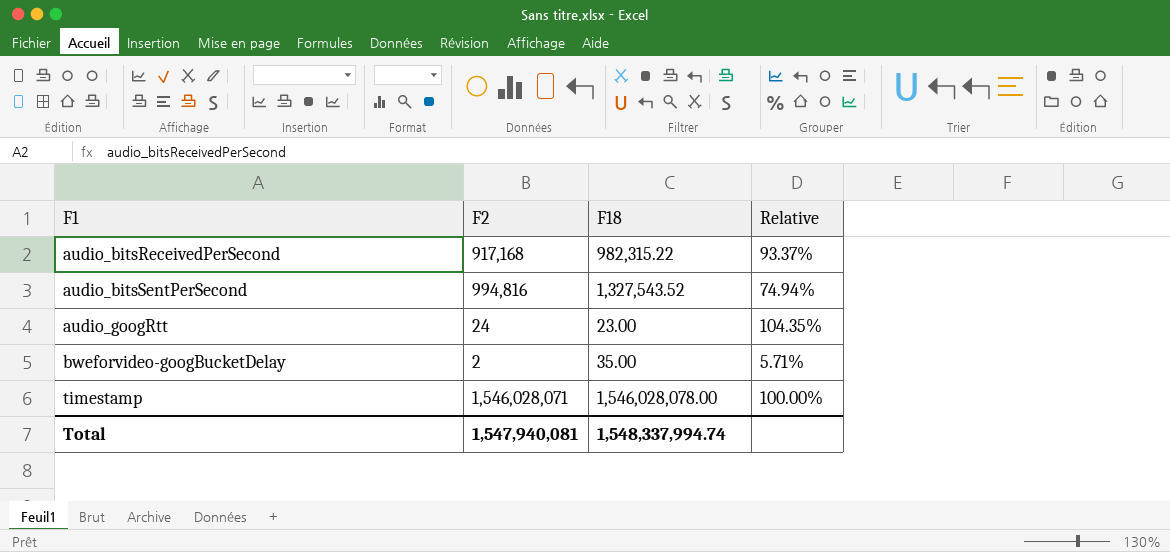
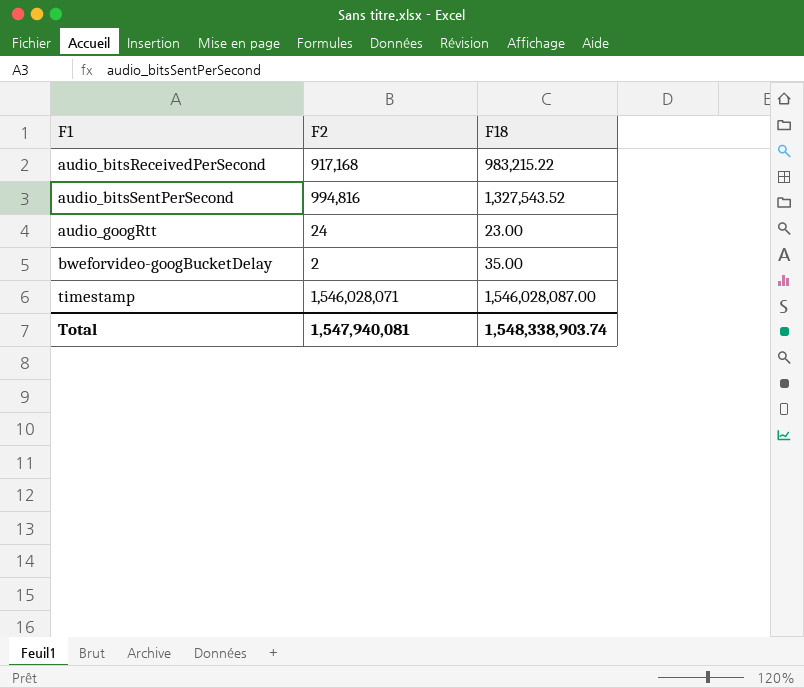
column Relative | formula: [F2] / [F18] -> none
audio_bitsReceivedPerSecond | F18: 982,315.22 -> 983,215.22
timestamp | F18: 1,546,028,078.00 -> 1,546,028,087.00
Total | F18: 1,548,337,994.74 -> 1,548,338,903.74

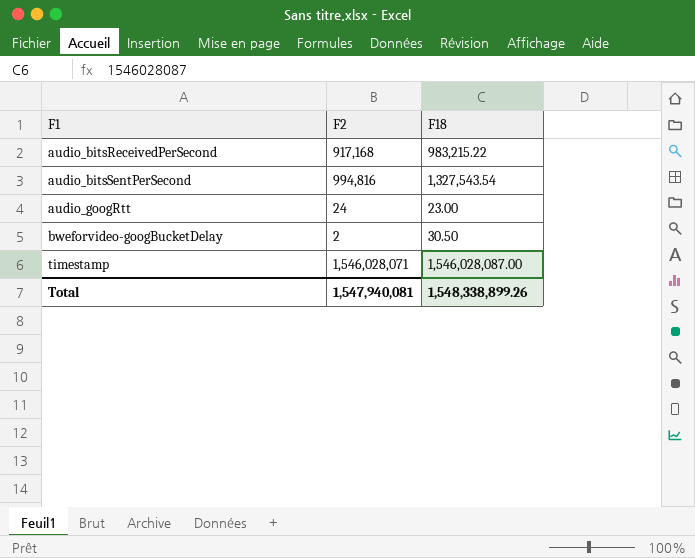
audio_bitsSentPerSecond | F18: 1,327,543.52 -> 1,327,543.54
bweforvideo-googBucketDelay | F18: 35.00 -> 30.50
Total | F18: 1,548,338,903.74 -> 1,548,338,899.26

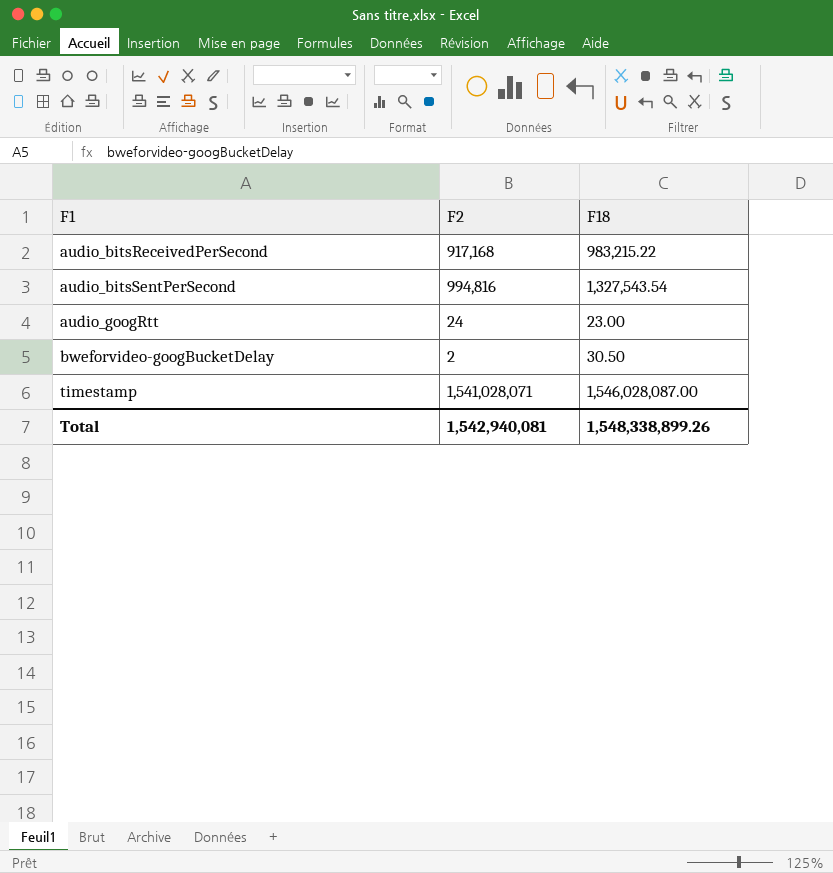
timestamp | F2: 1,546,028,071 -> 1,541,028,071
Total | F2: 1,547,940,081 -> 1,542,940,081

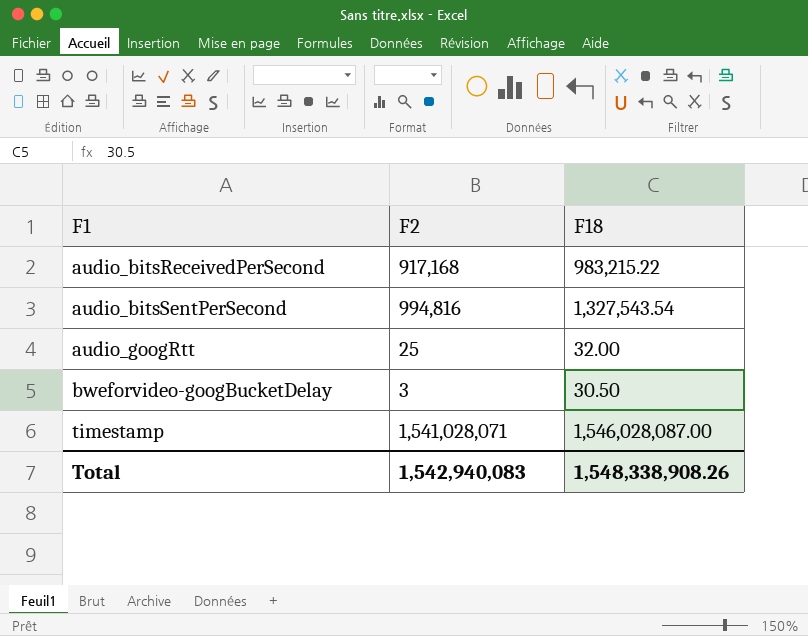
audio_googRtt | F2: 24 -> 25
audio_googRtt | F18: 23.00 -> 32.00
bweforvideo-googBucketDelay | F2: 2 -> 3
Total | F2: 1,542,940,081 -> 1,542,940,083
Total | F18: 1,548,338,899.26 -> 1,548,338,908.26

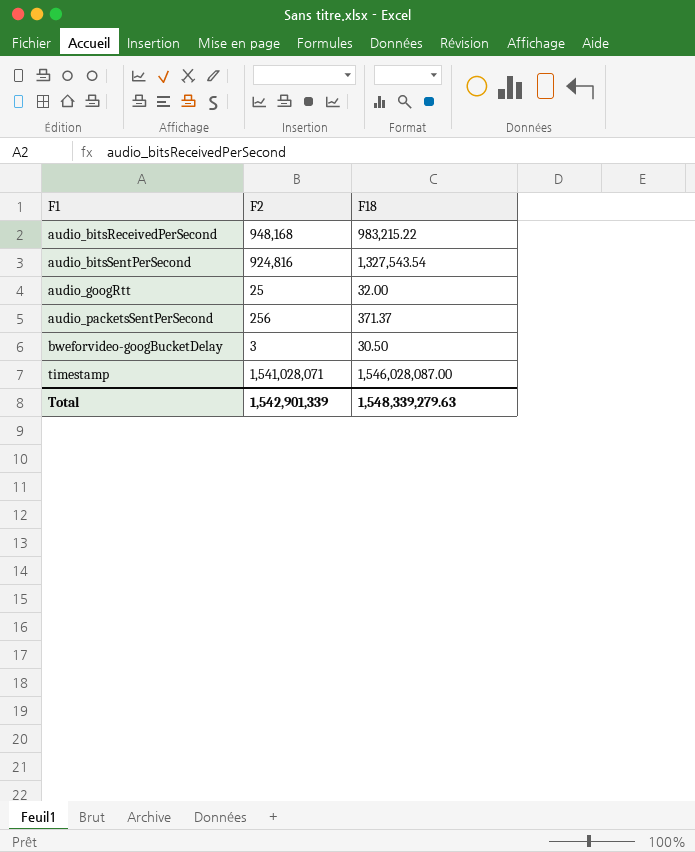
audio_bitsReceivedPerSecond | F2: 917,168 -> 948,168
audio_bitsSentPerSecond | F2: 994,816 -> 924,816
row audio_packetsSentPerSecond: none -> 256 | 371.37
Total | F2: 1,542,940,083 -> 1,542,901,339
Total | F18: 1,548,338,908.26 -> 1,548,339,279.63

